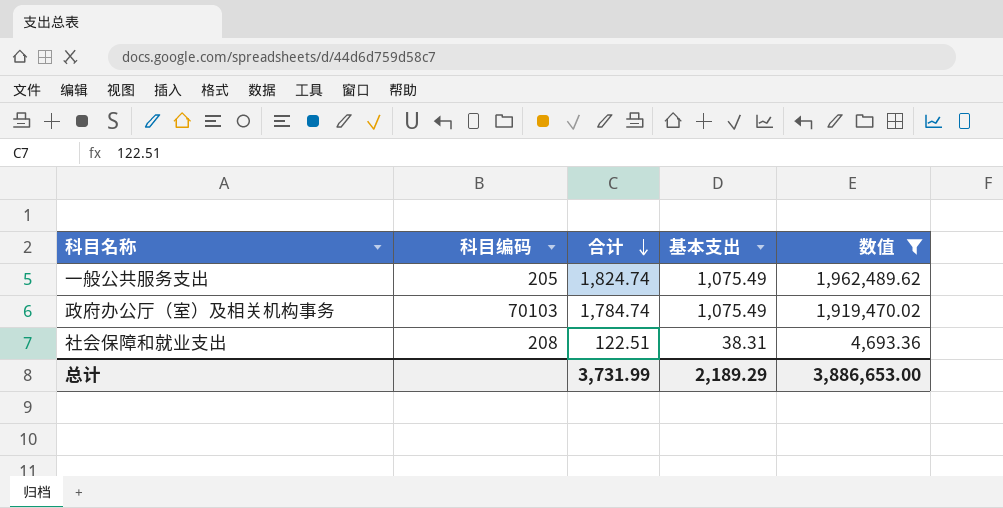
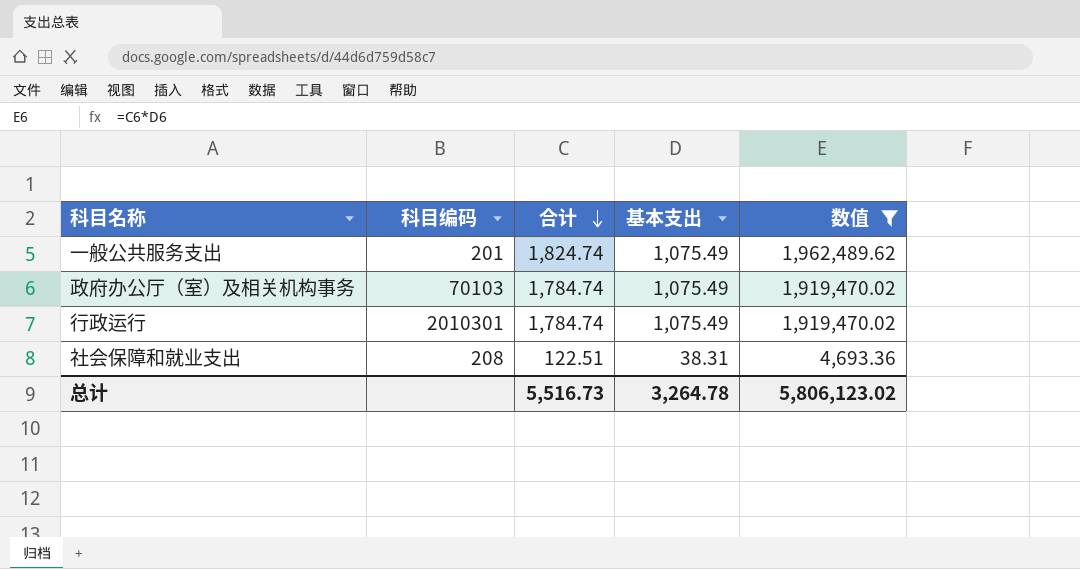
一般公共服务支出 | 科目编码: 205 -> 201
row 行政运行: none -> 2010301 | 1,784.74 | 1,075.49 | 1,919,470.02
总计 | 合计: 3,731.99 -> 5,516.73
总计 | 基本支出: 2,189.29 -> 3,264.78
总计 | 数值: 3,886,653.00 -> 5,806,123.02

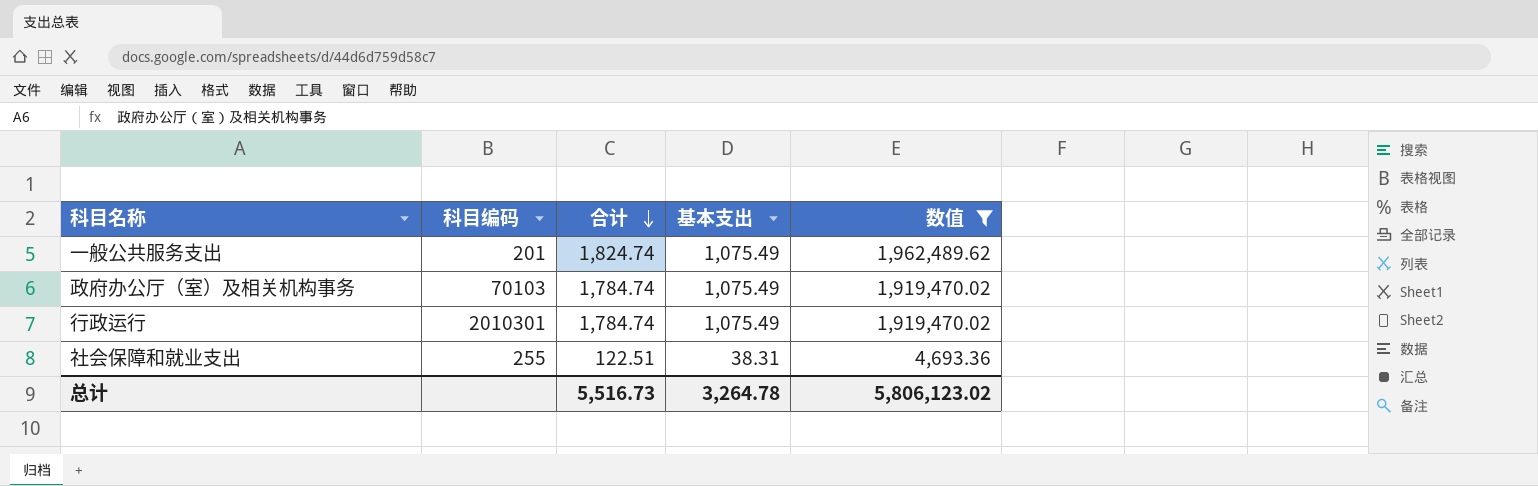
社会保障和就业支出 | 科目编码: 208 -> 255

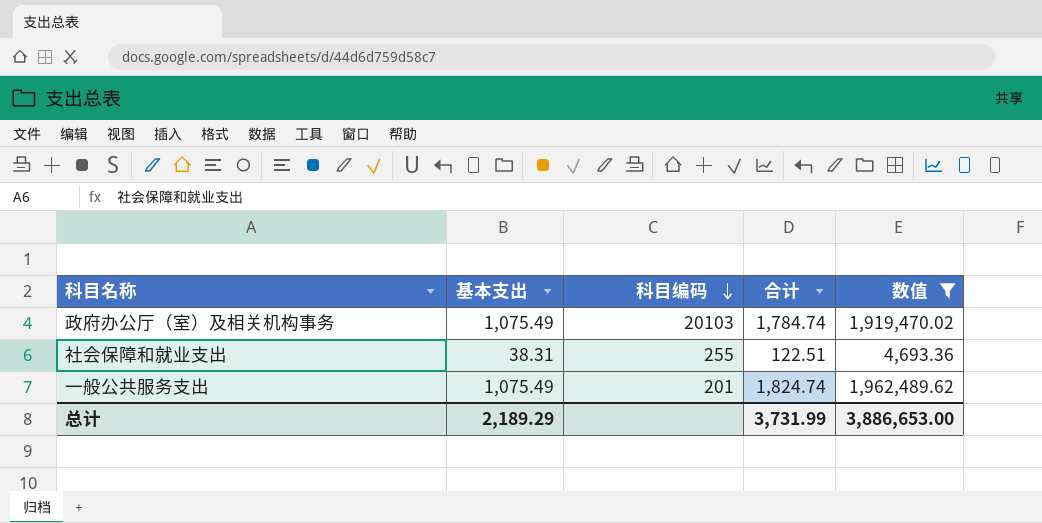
row order: 合计 descending -> 科目编码 descending
column 基本支出 | position: 4 -> 2
row 行政运行: 2010301 | 1,784.74 | 1,075.49 | 1,919,470.02 -> none
政府办公厅（室）及相关机构事务 | 科目编码: 70103 -> 20103
总计 | 基本支出: 3,264.78 -> 2,189.29
总计 | 合计: 5,516.73 -> 3,731.99
总计 | 数值: 5,806,123.02 -> 3,886,653.00

